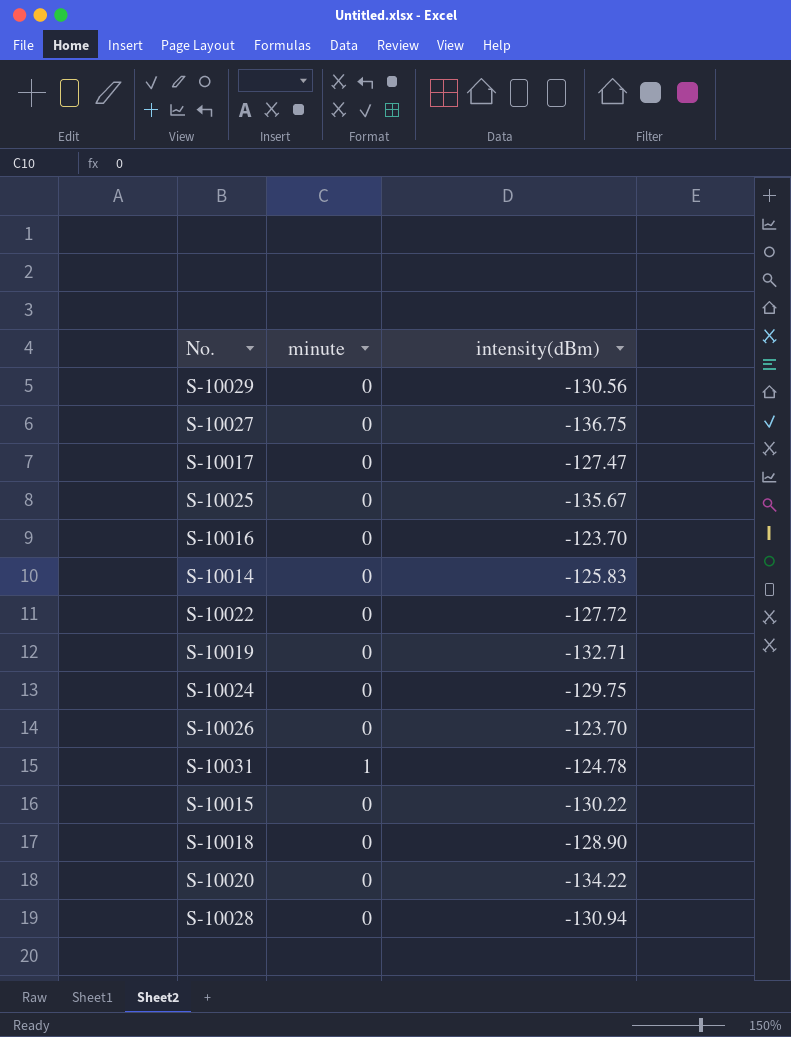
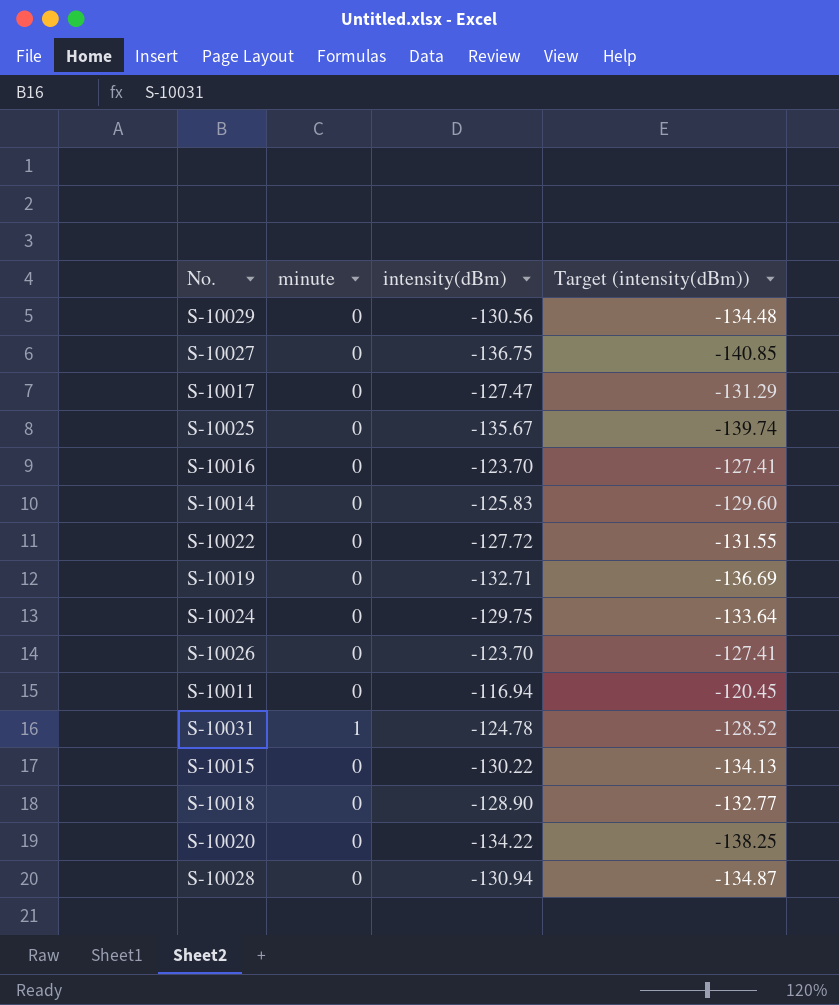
column Target (intensity(dBm)) | formula: none -> [intensity(dBm)] * 1.03
row S-10011: none -> 0 | -116.94 | -120.45

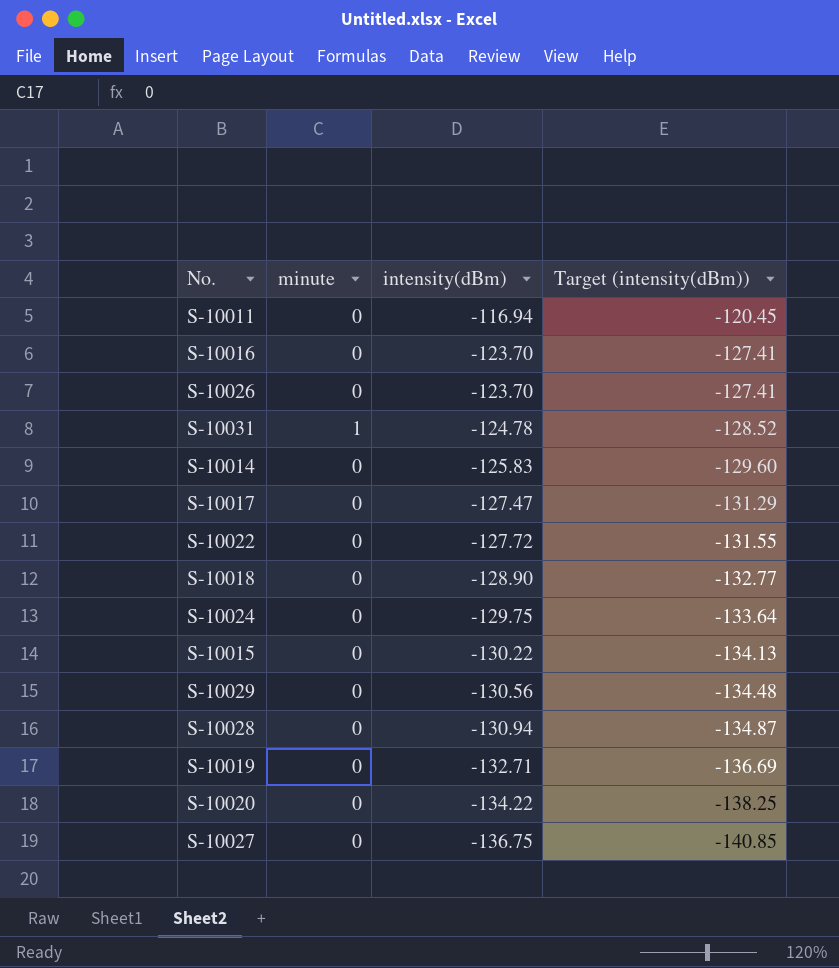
row order: none -> intensity(dBm) descending
row S-10025: 0 | -135.67 | -139.74 -> none

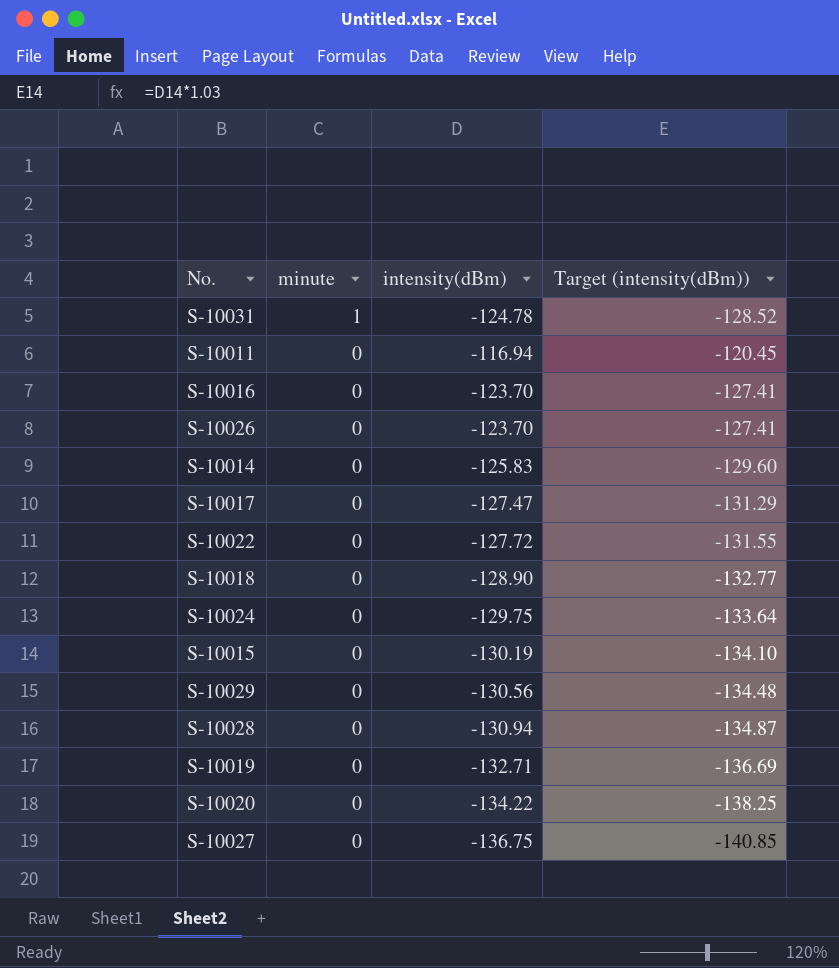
row order: intensity(dBm) descending -> minute descending
S-10015 | intensity(dBm): -130.22 -> -130.19
S-10015 | Target (intensity(dBm)): -134.13 -> -134.10

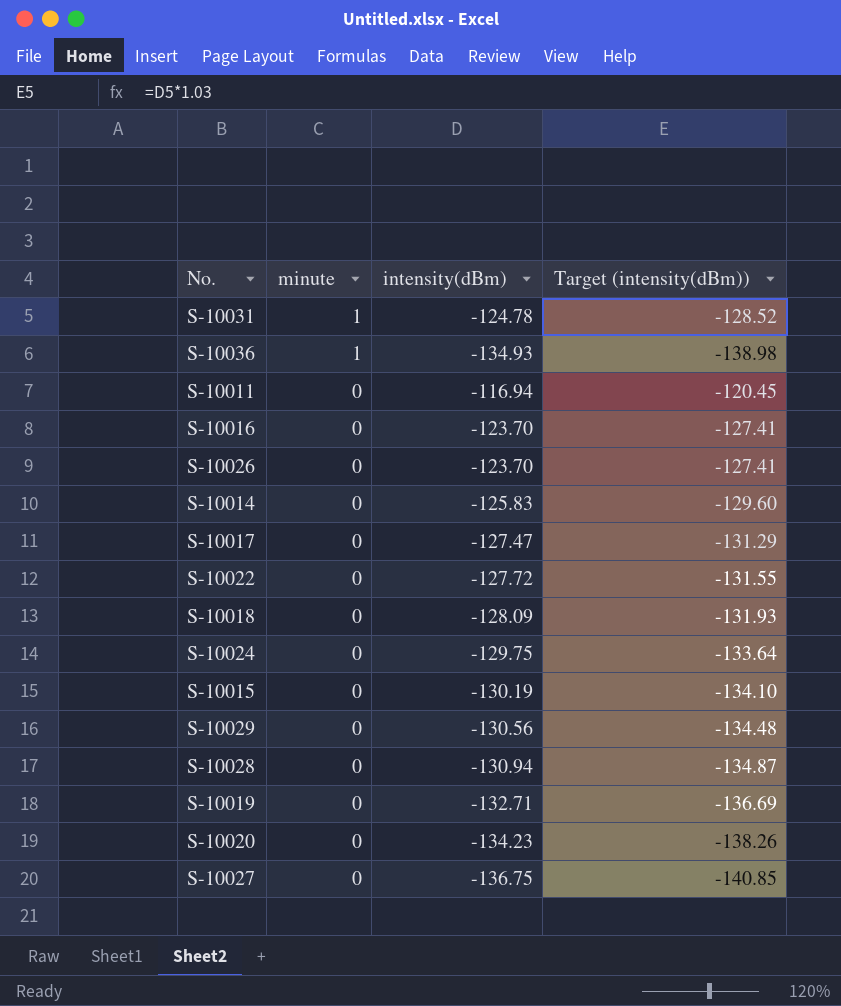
row S-10036: none -> 1 | -134.93 | -138.98
S-10018 | intensity(dBm): -128.90 -> -128.09
S-10018 | Target (intensity(dBm)): -132.77 -> -131.93
S-10020 | intensity(dBm): -134.22 -> -134.23
S-10020 | Target (intensity(dBm)): -138.25 -> -138.26

